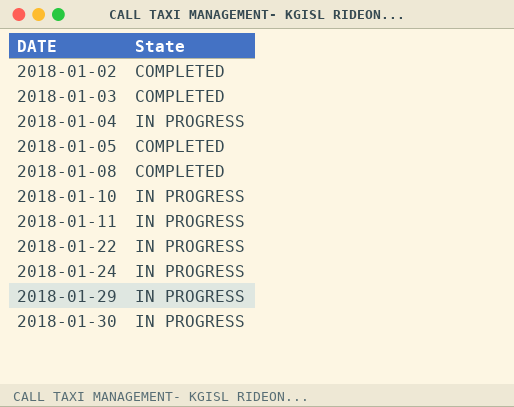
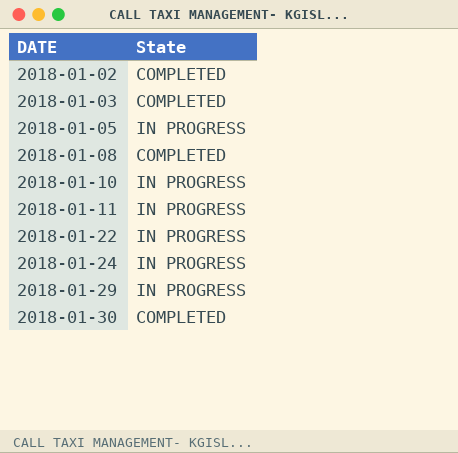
row 2018-01-04: IN PROGRESS -> none
2018-01-05 | State: COMPLETED -> IN PROGRESS
2018-01-30 | State: IN PROGRESS -> COMPLETED

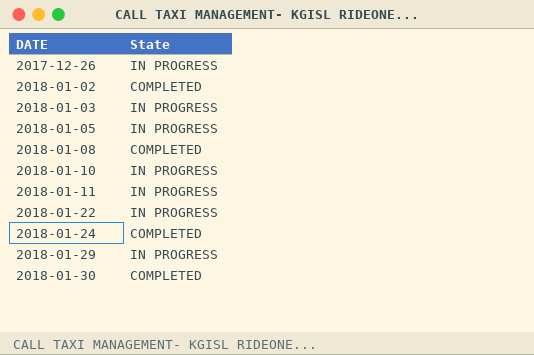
row 2017-12-26: none -> IN PROGRESS
2018-01-03 | State: COMPLETED -> IN PROGRESS
2018-01-24 | State: IN PROGRESS -> COMPLETED

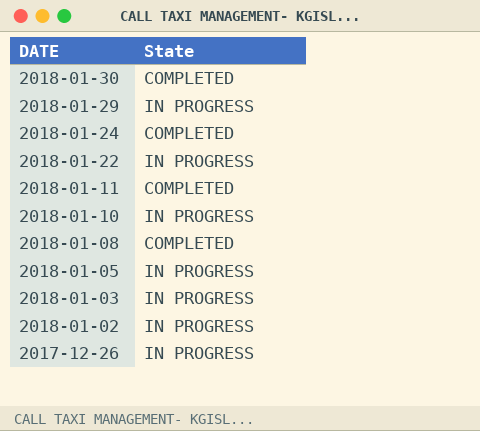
row order: DATE ascending -> DATE descending
2018-01-11 | State: IN PROGRESS -> COMPLETED
2018-01-02 | State: COMPLETED -> IN PROGRESS

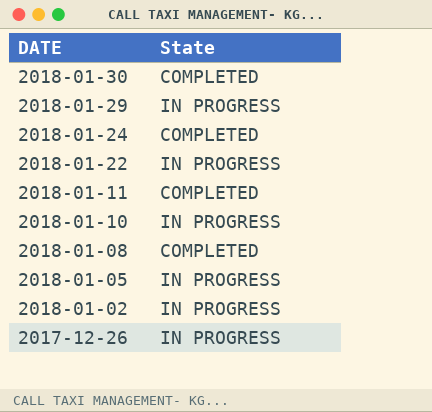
row 2018-01-03: IN PROGRESS -> none

